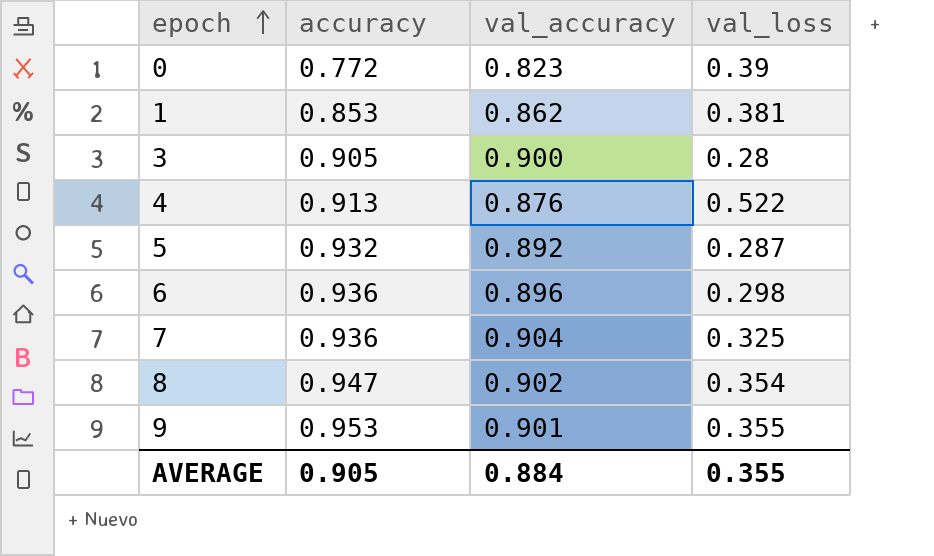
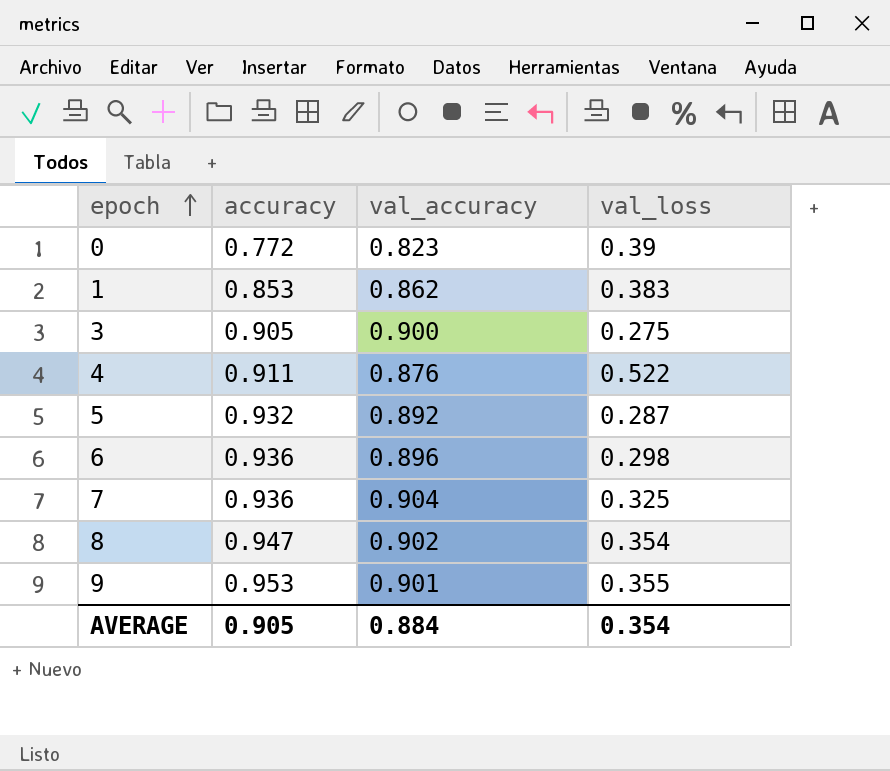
1 | val_loss: 0.381 -> 0.383
3 | val_loss: 0.28 -> 0.275
4 | accuracy: 0.913 -> 0.911
AVERAGE | val_loss: 0.355 -> 0.354

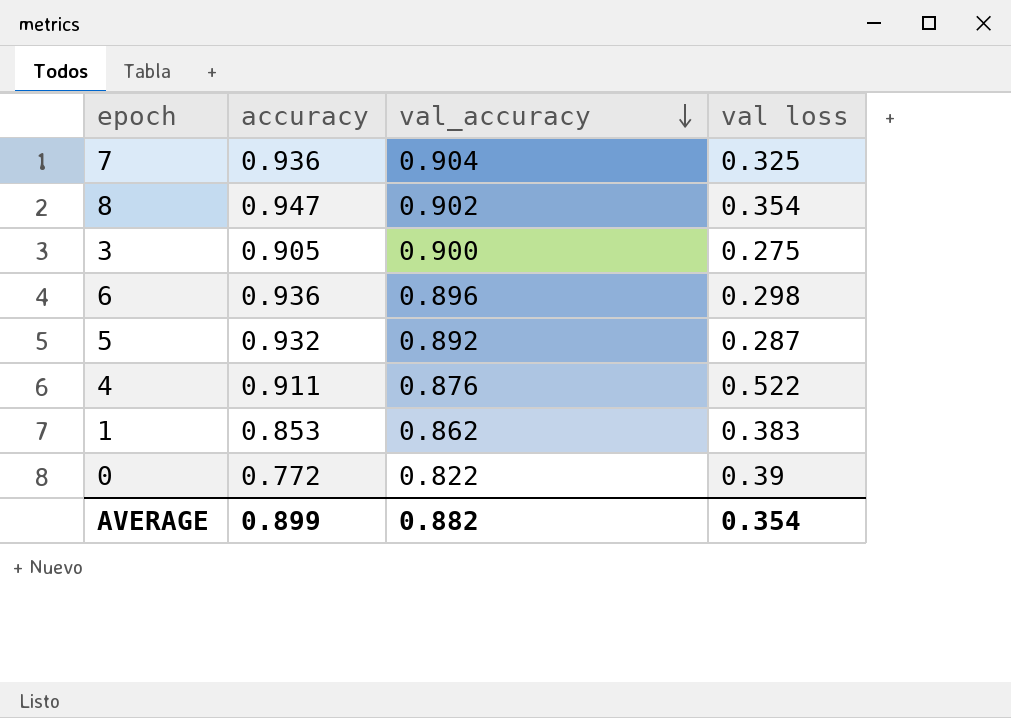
row order: epoch ascending -> val_accuracy descending
column name: val_loss -> val loss
row 9: 0.953 | 0.901 | 0.355 -> none
0 | val_accuracy: 0.823 -> 0.822
AVERAGE | accuracy: 0.905 -> 0.899
AVERAGE | val_accuracy: 0.884 -> 0.882

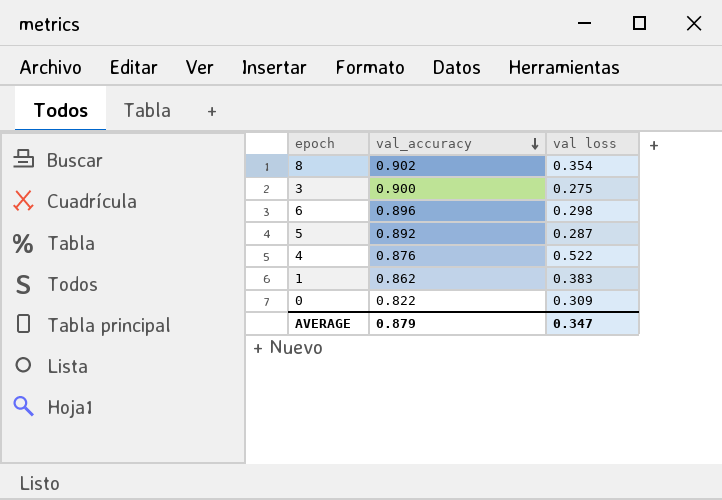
column accuracy | position: 2 -> none
row 7: 0.936 | 0.904 | 0.325 -> none
0 | val loss: 0.39 -> 0.309
AVERAGE | val_accuracy: 0.882 -> 0.879
AVERAGE | val loss: 0.354 -> 0.347

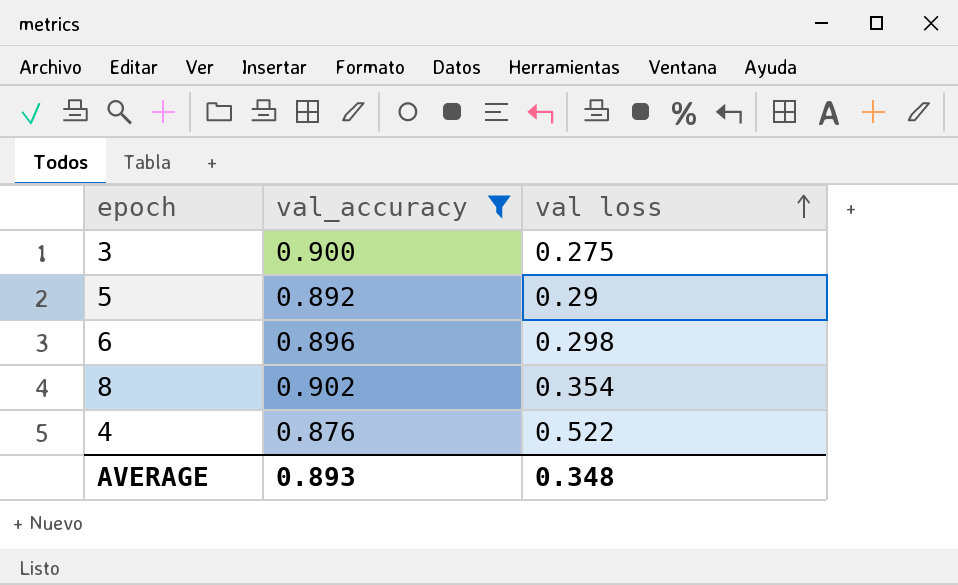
filter: none -> val_accuracy >= 0.876
row order: val_accuracy descending -> val loss ascending
5 | val loss: 0.287 -> 0.29
AVERAGE | val_accuracy: 0.879 -> 0.893
AVERAGE | val loss: 0.347 -> 0.348

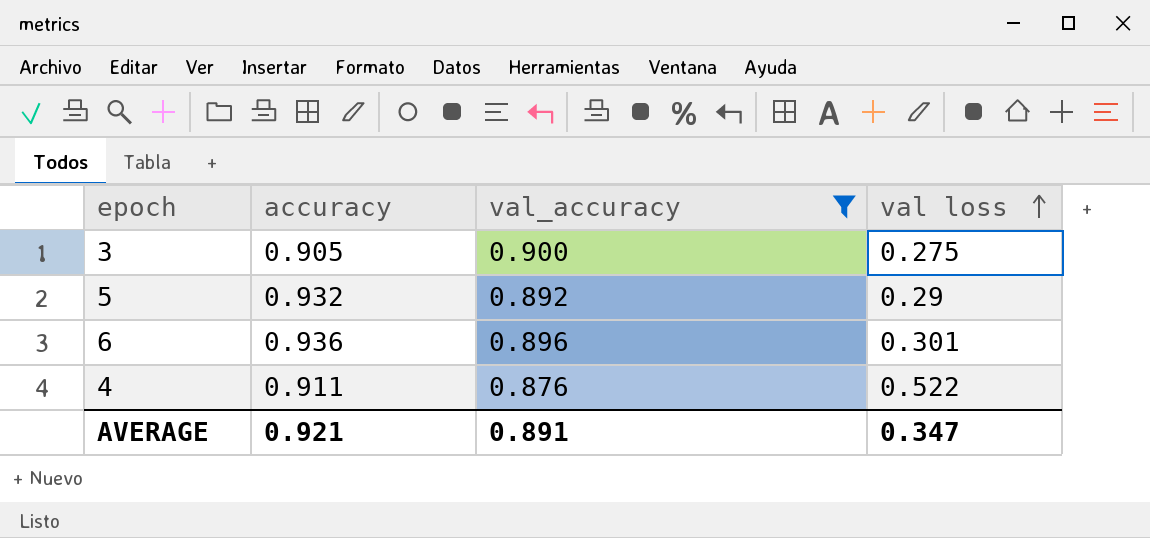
column accuracy | position: none -> 2
row 8: 0.902 | 0.354 -> none
6 | val loss: 0.298 -> 0.301
AVERAGE | val_accuracy: 0.893 -> 0.891
AVERAGE | val loss: 0.348 -> 0.347

